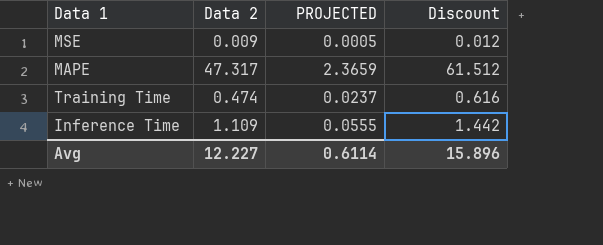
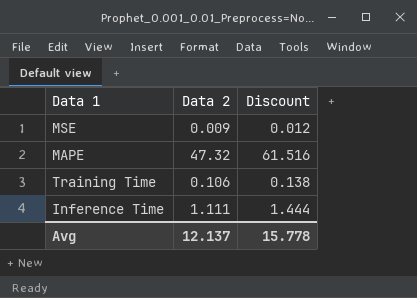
column PROJECTED | formula: [Data 2] * 0.05 -> none
MAPE | Data 2: 47.317 -> 47.32
MAPE | Discount: 61.512 -> 61.516
Training Time | Data 2: 0.474 -> 0.106
Training Time | Discount: 0.616 -> 0.138
Inference Time | Data 2: 1.109 -> 1.111
Inference Time | Discount: 1.442 -> 1.444
Avg | Data 2: 12.227 -> 12.137
Avg | Discount: 15.896 -> 15.778

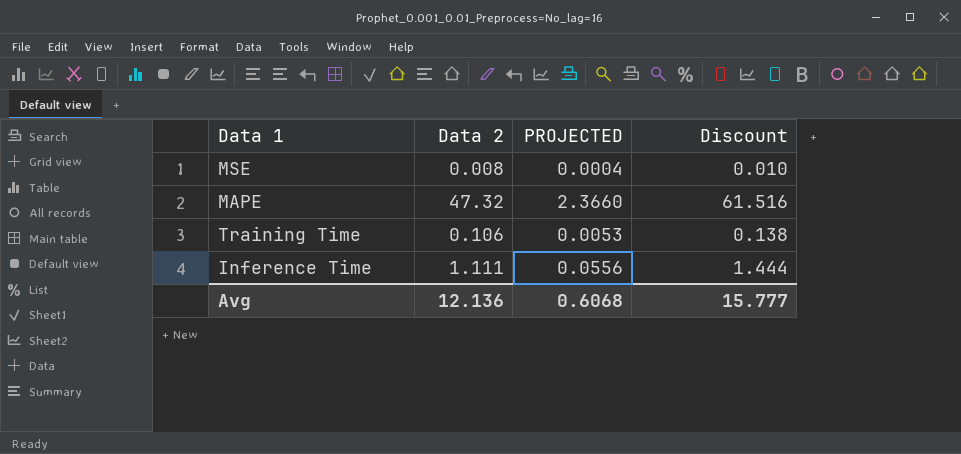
column PROJECTED | formula: none -> [Data 2] * 0.05
MSE | Data 2: 0.009 -> 0.008
MSE | Discount: 0.012 -> 0.010
Avg | Data 2: 12.137 -> 12.136
Avg | Discount: 15.778 -> 15.777

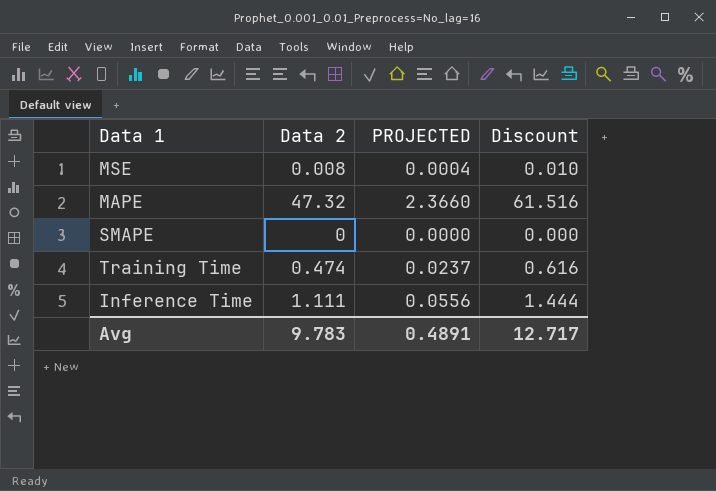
row SMAPE: none -> 0 | 0.0000 | 0.000
Training Time | Data 2: 0.106 -> 0.474
Training Time | PROJECTED: 0.0053 -> 0.0237
Training Time | Discount: 0.138 -> 0.616
Avg | Data 2: 12.136 -> 9.783
Avg | PROJECTED: 0.6068 -> 0.4891
Avg | Discount: 15.777 -> 12.717

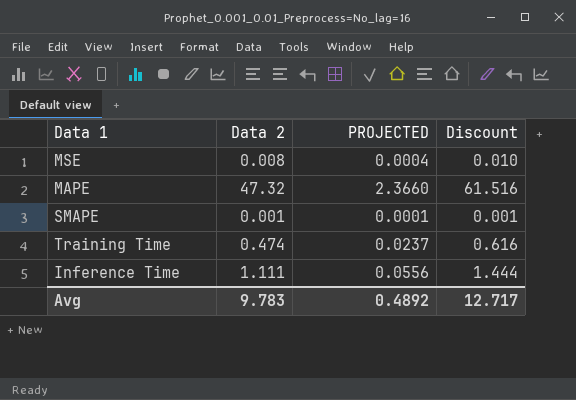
SMAPE | Data 2: 0 -> 0.001
SMAPE | PROJECTED: 0.0000 -> 0.0001
SMAPE | Discount: 0.000 -> 0.001
Avg | PROJECTED: 0.4891 -> 0.4892

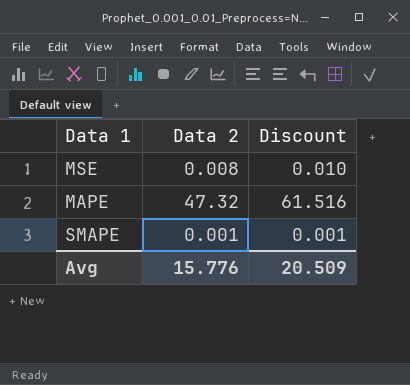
column PROJECTED | formula: [Data 2] * 0.05 -> none
row Training Time: 0.474 | 0.0237 | 0.616 -> none
row Inference Time: 1.111 | 0.0556 | 1.444 -> none
Avg | Data 2: 9.783 -> 15.776
Avg | Discount: 12.717 -> 20.509

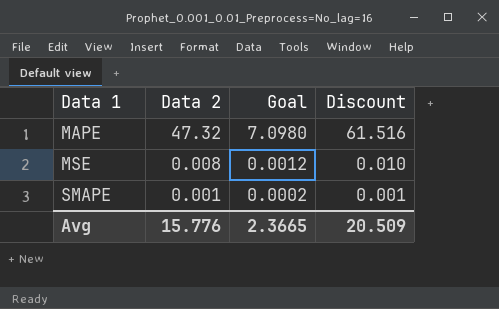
row order: none -> Data 1 ascending
column Goal | formula: none -> [Data 2] * 0.15

